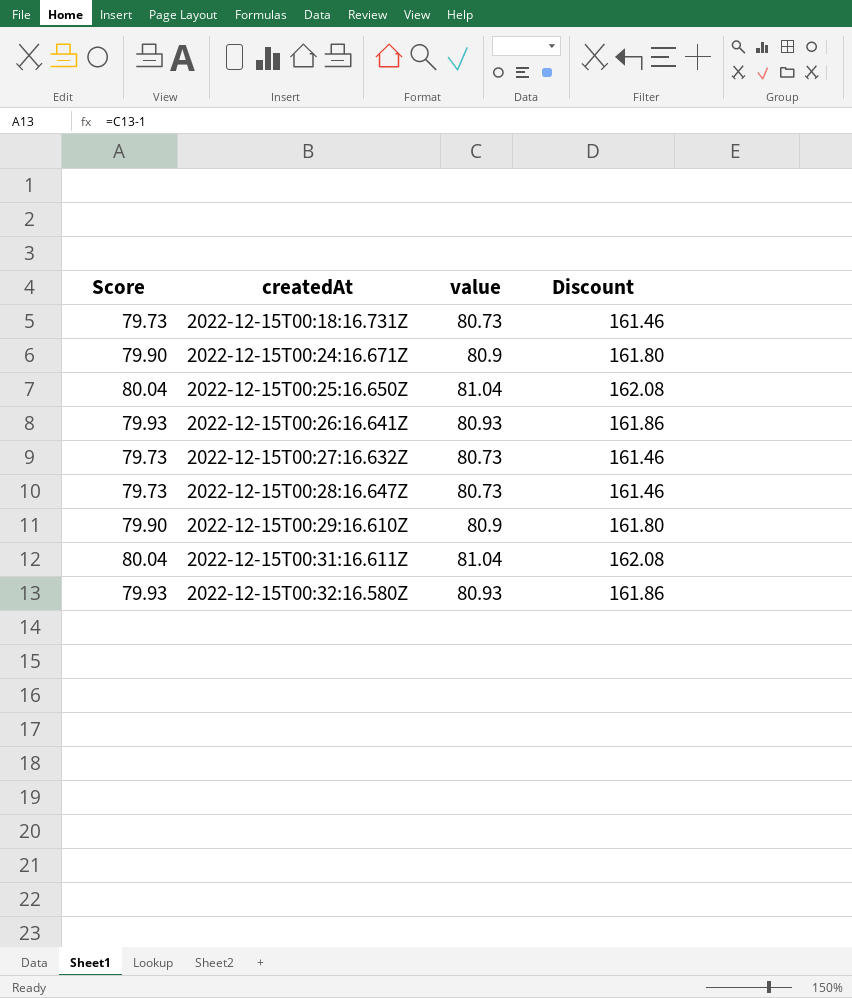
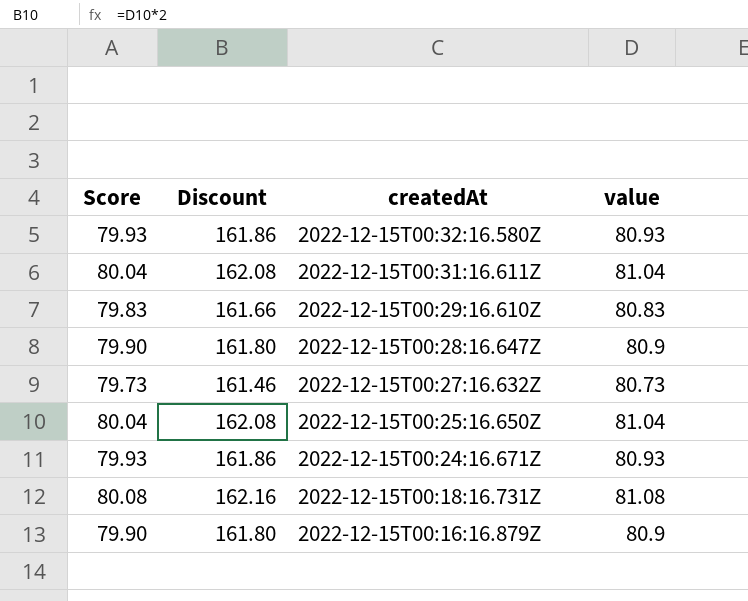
row order: createdAt ascending -> createdAt descending
column Discount | position: 4 -> 2
row 2022-12-15T00:26:16.641Z: 79.93 | 80.93 | 161.86 -> none
2022-12-15T00:29:16.610Z | Score: 79.90 -> 79.83
2022-12-15T00:29:16.610Z | Discount: 161.80 -> 161.66
2022-12-15T00:29:16.610Z | value: 80.9 -> 80.83
2022-12-15T00:28:16.647Z | Score: 79.73 -> 79.90
2022-12-15T00:28:16.647Z | Discount: 161.46 -> 161.80
2022-12-15T00:28:16.647Z | value: 80.73 -> 80.9
2022-12-15T00:24:16.671Z | Score: 79.90 -> 79.93
2022-12-15T00:24:16.671Z | Discount: 161.80 -> 161.86
2022-12-15T00:24:16.671Z | value: 80.9 -> 80.93
2022-12-15T00:18:16.731Z | Score: 79.73 -> 80.08
2022-12-15T00:18:16.731Z | Discount: 161.46 -> 162.16
2022-12-15T00:18:16.731Z | value: 80.73 -> 81.08
row 2022-12-15T00:16:16.879Z: none -> 79.90 | 161.80 | 80.9

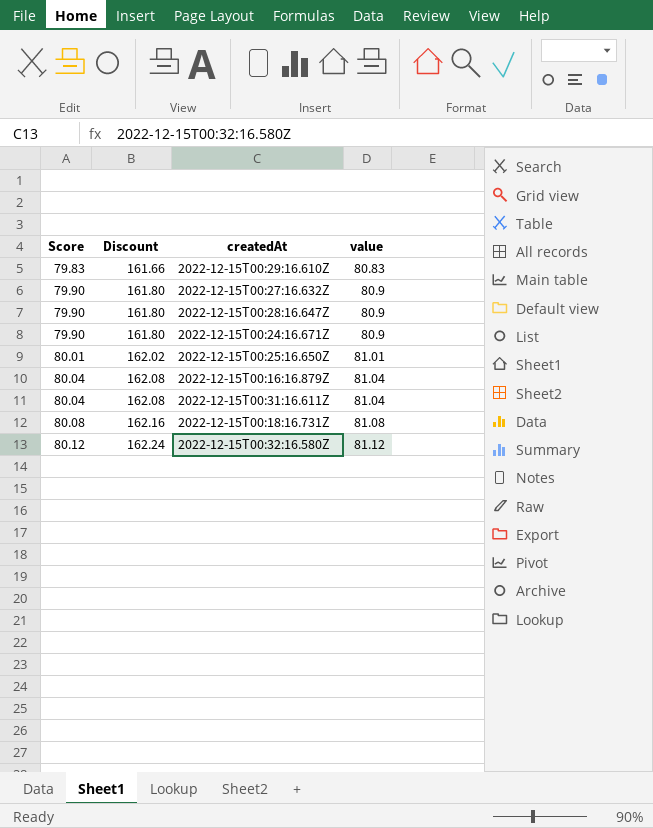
row order: createdAt descending -> Score ascending
2022-12-15T00:27:16.632Z | Score: 79.73 -> 79.90
2022-12-15T00:27:16.632Z | Discount: 161.46 -> 161.80
2022-12-15T00:27:16.632Z | value: 80.73 -> 80.9
2022-12-15T00:24:16.671Z | Score: 79.93 -> 79.90
2022-12-15T00:24:16.671Z | Discount: 161.86 -> 161.80
2022-12-15T00:24:16.671Z | value: 80.93 -> 80.9
2022-12-15T00:25:16.650Z | Score: 80.04 -> 80.01
2022-12-15T00:25:16.650Z | Discount: 162.08 -> 162.02
2022-12-15T00:25:16.650Z | value: 81.04 -> 81.01
2022-12-15T00:16:16.879Z | Score: 79.90 -> 80.04
2022-12-15T00:16:16.879Z | Discount: 161.80 -> 162.08
2022-12-15T00:16:16.879Z | value: 80.9 -> 81.04
2022-12-15T00:32:16.580Z | Score: 79.93 -> 80.12
2022-12-15T00:32:16.580Z | Discount: 161.86 -> 162.24
2022-12-15T00:32:16.580Z | value: 80.93 -> 81.12

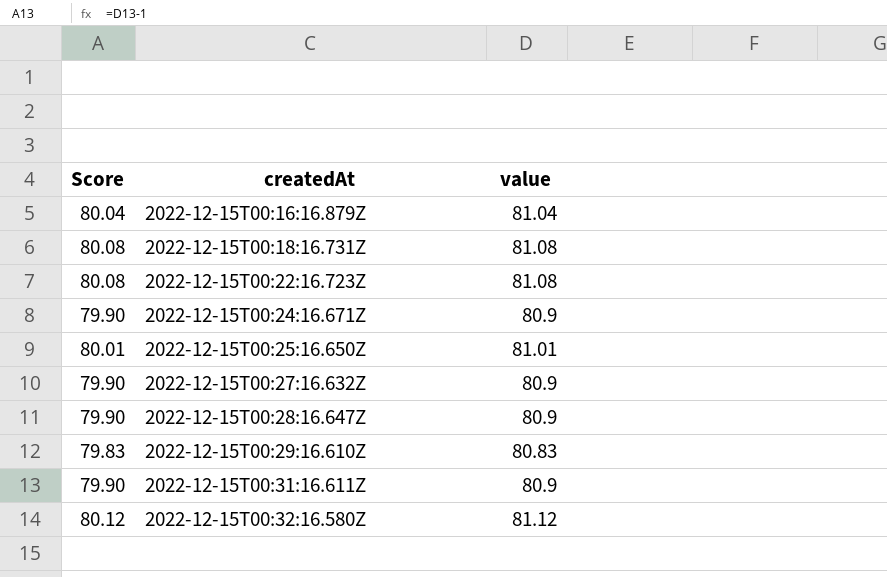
row order: Score ascending -> createdAt ascending
column Discount | formula: [value] * 2 -> none
row 2022-12-15T00:22:16.723Z: none -> 80.08 | 81.08
2022-12-15T00:31:16.611Z | Score: 80.04 -> 79.90
2022-12-15T00:31:16.611Z | value: 81.04 -> 80.9

